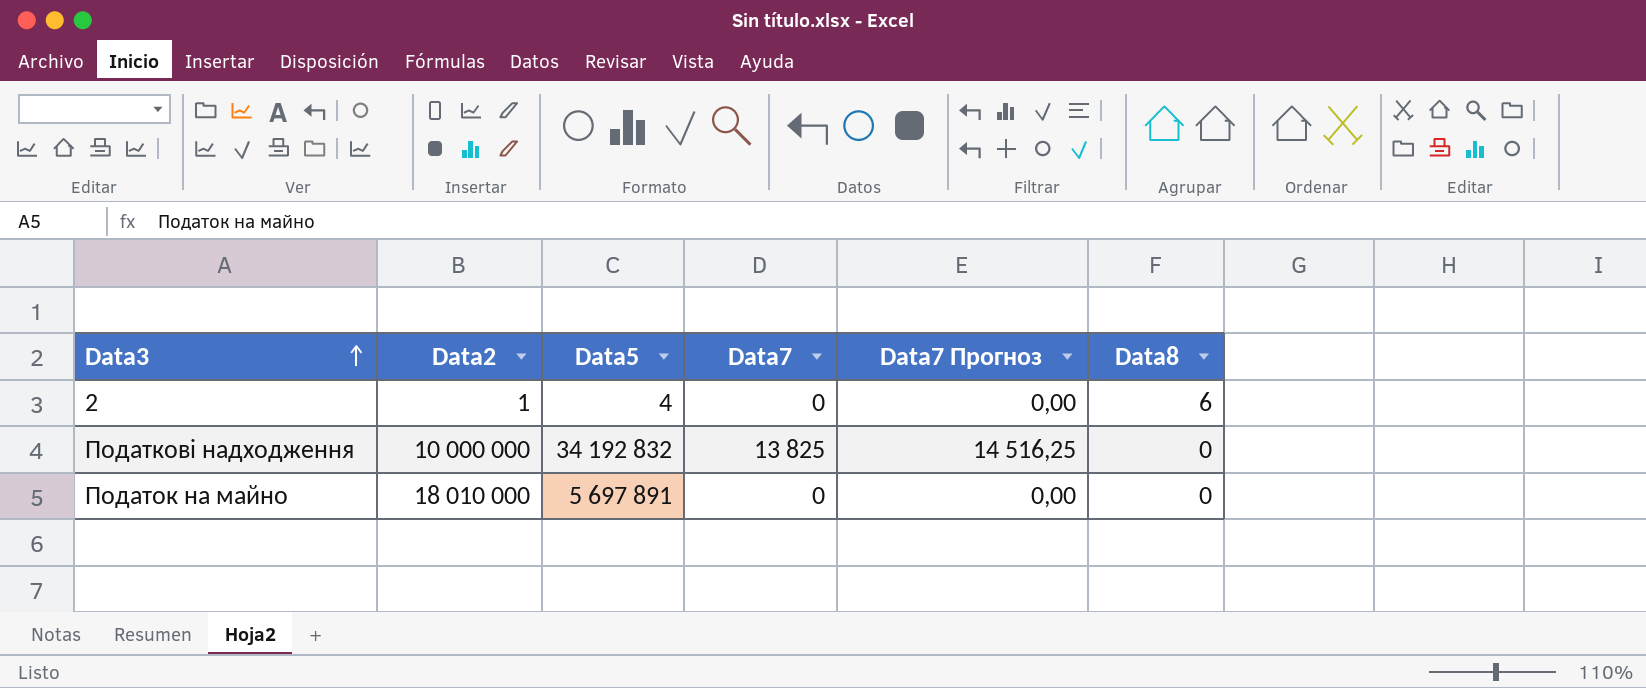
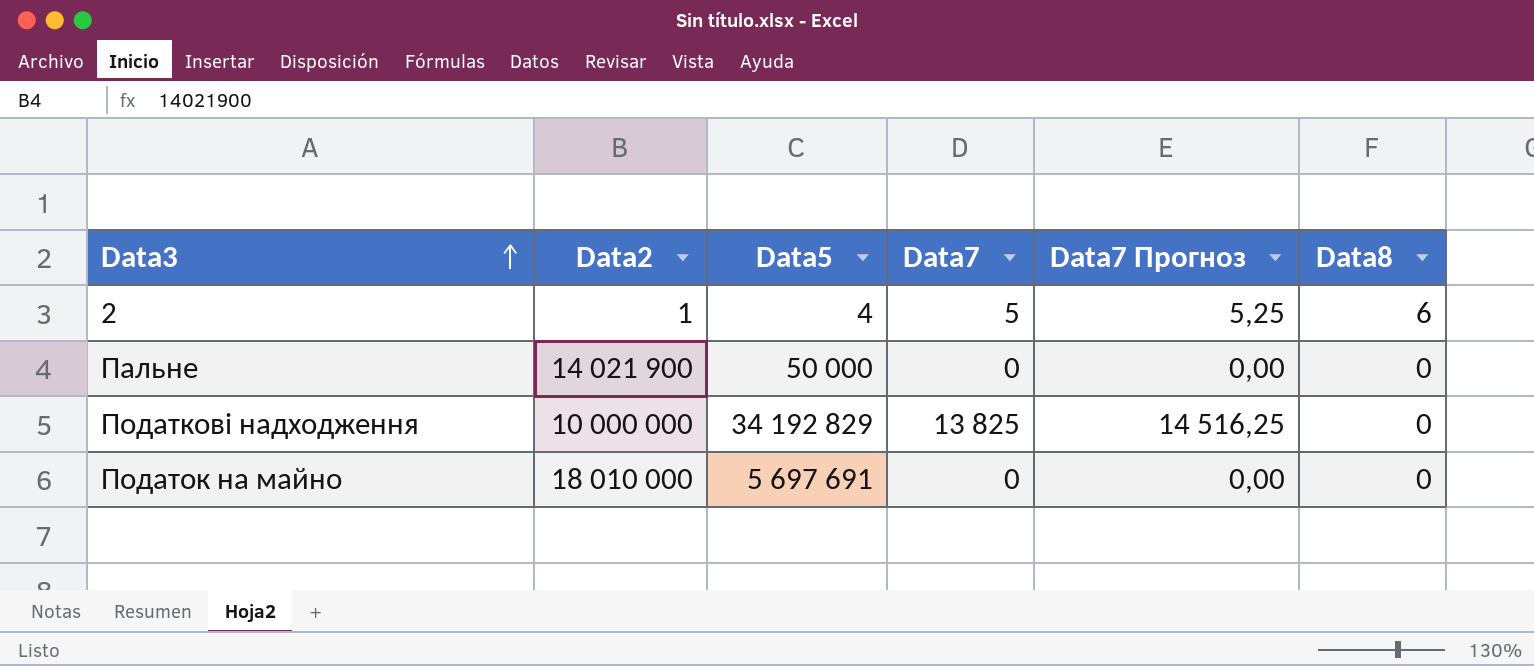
2 | Data7: 0 -> 5
2 | Data7 Прогноз: 0,00 -> 5,25
row Пальне: none -> 14 021 900 | 50 000 | 0 | 0,00 | 0
Податкові надходження | Data5: 34 192 832 -> 34 192 829
Податок на майно | Data5: 5 697 891 -> 5 697 691

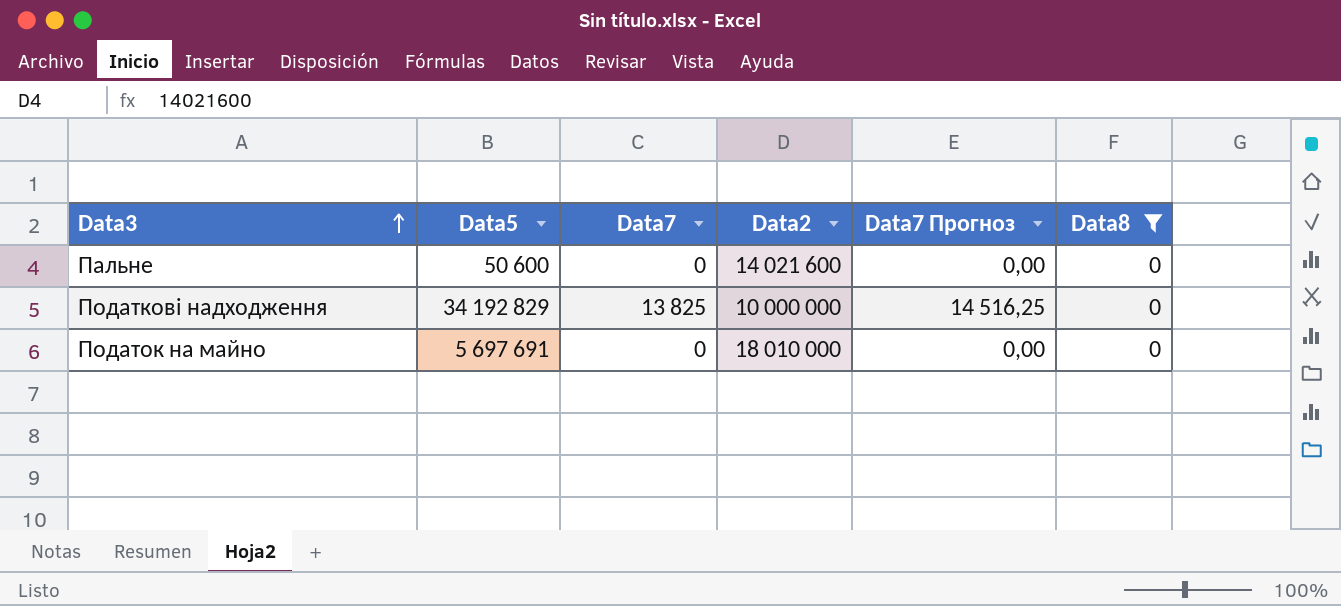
filter: none -> Data8 = 0
column Data2 | position: 2 -> 4
Пальне | Data5: 50 000 -> 50 600
Пальне | Data2: 14 021 900 -> 14 021 600

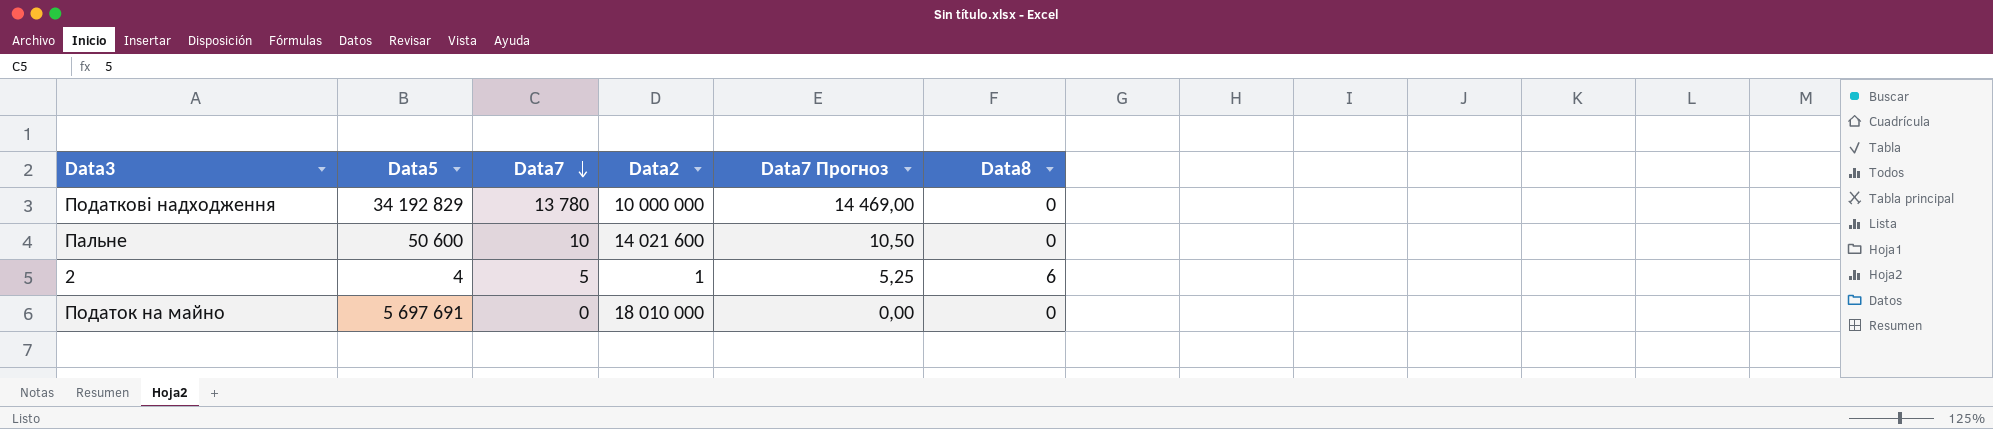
filter: Data8 = 0 -> none
row order: Data3 ascending -> Data7 descending
Податкові надходження | Data7: 13 825 -> 13 780
Податкові надходження | Data7 Прогноз: 14 516,25 -> 14 469,00
Пальне | Data7: 0 -> 10
Пальне | Data7 Прогноз: 0,00 -> 10,50

